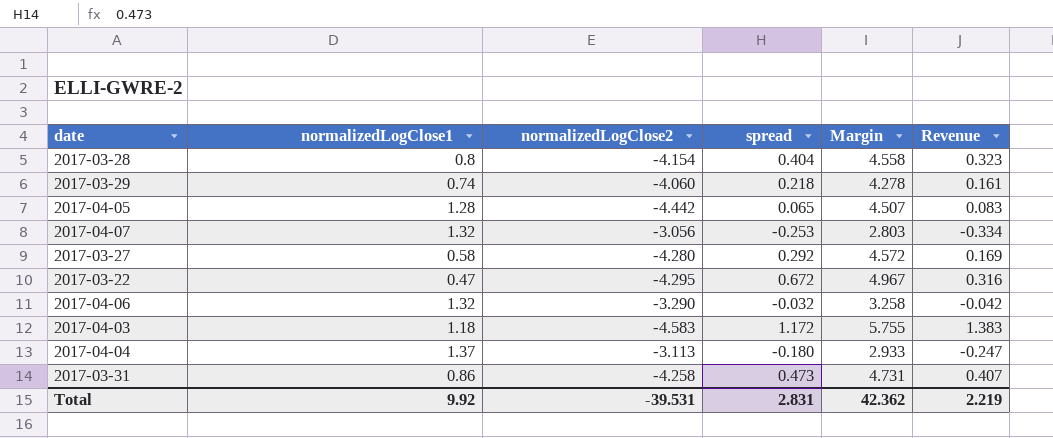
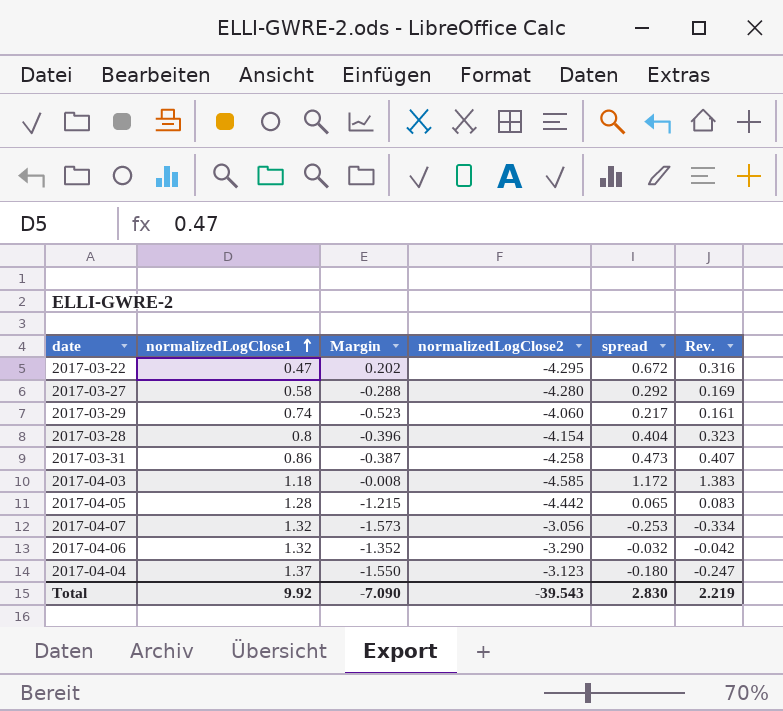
row order: none -> normalizedLogClose1 ascending
column Margin | formula: [spread] - [normalizedLogClose2] -> [spread] - [normalizedLogClose1]
column Margin | position: 5 -> 3
column name: Revenue -> Rev.
2017-03-29 | spread: 0.218 -> 0.217
2017-04-03 | normalizedLogClose2: -4.583 -> -4.585
2017-04-04 | normalizedLogClose2: -3.113 -> -3.123
Total | Margin: 42.362 -> -7.090
Total | normalizedLogClose2: -39.531 -> -39.543
Total | spread: 2.831 -> 2.830

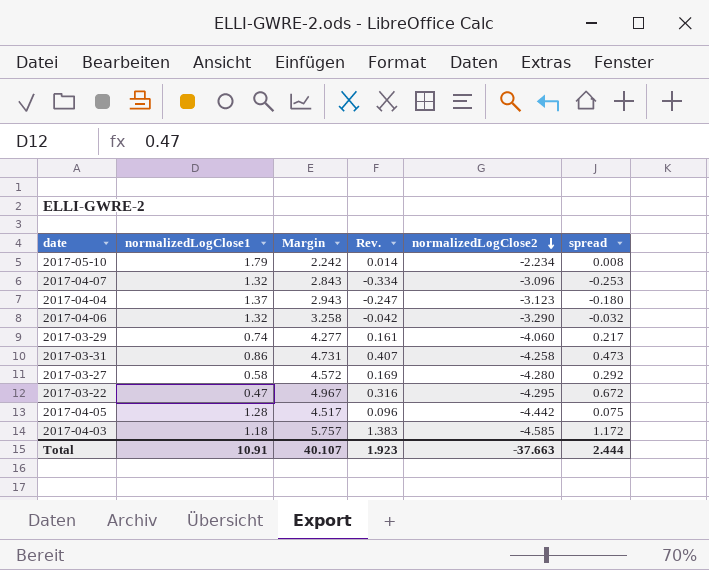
row order: normalizedLogClose1 ascending -> normalizedLogClose2 descending
column Margin | formula: [spread] - [normalizedLogClose1] -> [spread] - [normalizedLogClose2]
column Rev. | position: 6 -> 4
row 2017-03-28: 0.8 | -0.396 | -4.154 | 0.404 | 0.323 -> none
row 2017-05-10: none -> 1.79 | 2.242 | 0.014 | -2.234 | 0.008
2017-04-07 | normalizedLogClose2: -3.056 -> -3.096
2017-04-05 | Rev.: 0.083 -> 0.096
2017-04-05 | spread: 0.065 -> 0.075
Total | normalizedLogClose1: 9.92 -> 10.91
Total | Margin: -7.090 -> 40.107
Total | Rev.: 2.219 -> 1.923
Total | normalizedLogClose2: -39.543 -> -37.663
Total | spread: 2.830 -> 2.444

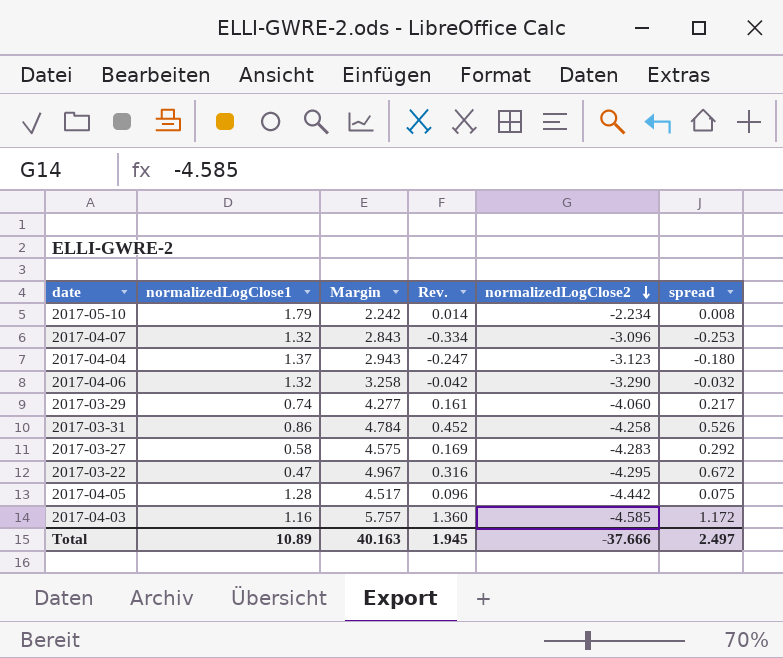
2017-03-31 | Margin: 4.731 -> 4.784
2017-03-31 | Rev.: 0.407 -> 0.452
2017-03-31 | spread: 0.473 -> 0.526
2017-03-27 | Margin: 4.572 -> 4.575
2017-03-27 | normalizedLogClose2: -4.280 -> -4.283
2017-04-03 | normalizedLogClose1: 1.18 -> 1.16
2017-04-03 | Rev.: 1.383 -> 1.360
Total | normalizedLogClose1: 10.91 -> 10.89
Total | Margin: 40.107 -> 40.163
Total | Rev.: 1.923 -> 1.945
Total | normalizedLogClose2: -37.663 -> -37.666
Total | spread: 2.444 -> 2.497

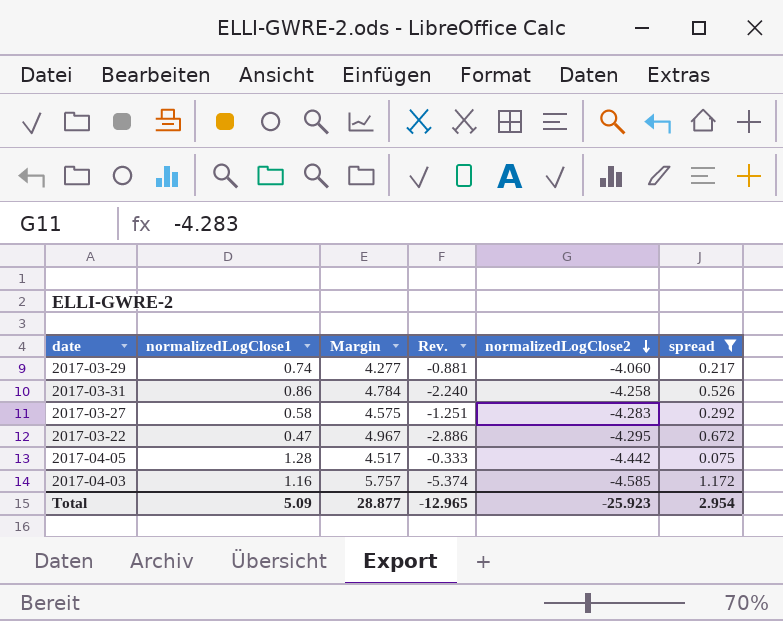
filter: none -> spread >= 0.075
column Rev. | formula: [normalizedLogClose1] * [spread] -> [normalizedLogClose2] * [spread]
Total | normalizedLogClose1: 10.89 -> 5.09
Total | Margin: 40.163 -> 28.877
Total | Rev.: 1.945 -> -12.965
Total | normalizedLogClose2: -37.666 -> -25.923
Total | spread: 2.497 -> 2.954

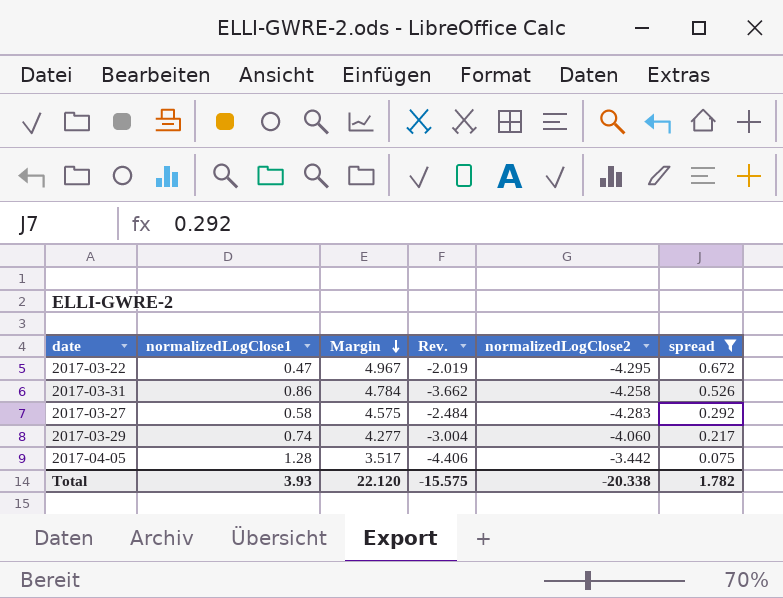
row order: normalizedLogClose2 descending -> Margin descending
column Rev. | formula: [normalizedLogClose2] * [spread] -> [normalizedLogClose1] * [normalizedLogClose2]
row 2017-04-03: 1.16 | 5.757 | -5.374 | -4.585 | 1.172 -> none
2017-04-05 | Margin: 4.517 -> 3.517
2017-04-05 | normalizedLogClose2: -4.442 -> -3.442
Total | normalizedLogClose1: 5.09 -> 3.93
Total | Margin: 28.877 -> 22.120
Total | Rev.: -12.965 -> -15.575
Total | normalizedLogClose2: -25.923 -> -20.338
Total | spread: 2.954 -> 1.782

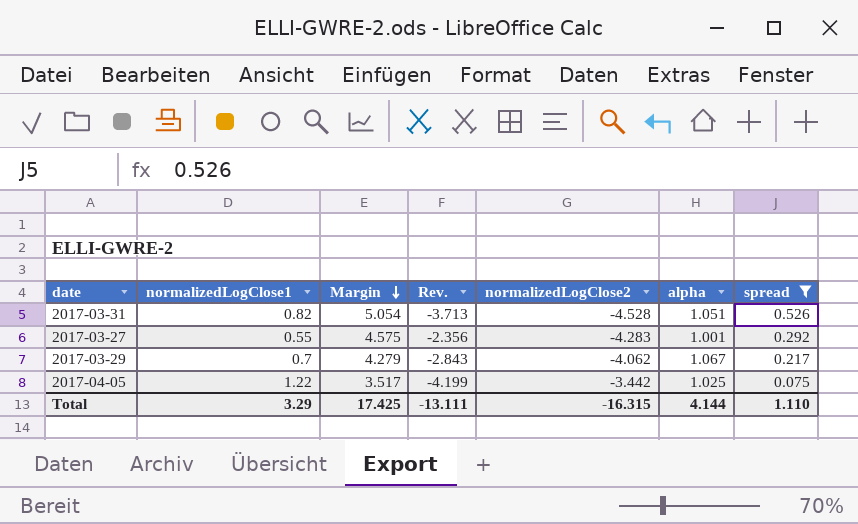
column alpha | position: none -> 6
row 2017-03-22: 0.47 | 4.967 | -2.019 | -4.295 | 0.672 -> none
2017-03-31 | normalizedLogClose1: 0.86 -> 0.82
2017-03-31 | Margin: 4.784 -> 5.054
2017-03-31 | Rev.: -3.662 -> -3.713
2017-03-31 | normalizedLogClose2: -4.258 -> -4.528
2017-03-27 | normalizedLogClose1: 0.58 -> 0.55
2017-03-27 | Rev.: -2.484 -> -2.356
2017-03-29 | normalizedLogClose1: 0.74 -> 0.7
2017-03-29 | Margin: 4.277 -> 4.279
2017-03-29 | Rev.: -3.004 -> -2.843
2017-03-29 | normalizedLogClose2: -4.060 -> -4.062
2017-04-05 | normalizedLogClose1: 1.28 -> 1.22
2017-04-05 | Rev.: -4.406 -> -4.199
Total | normalizedLogClose1: 3.93 -> 3.29
Total | Margin: 22.120 -> 17.425
Total | Rev.: -15.575 -> -13.111
Total | normalizedLogClose2: -20.338 -> -16.315
Total | spread: 1.782 -> 1.110

